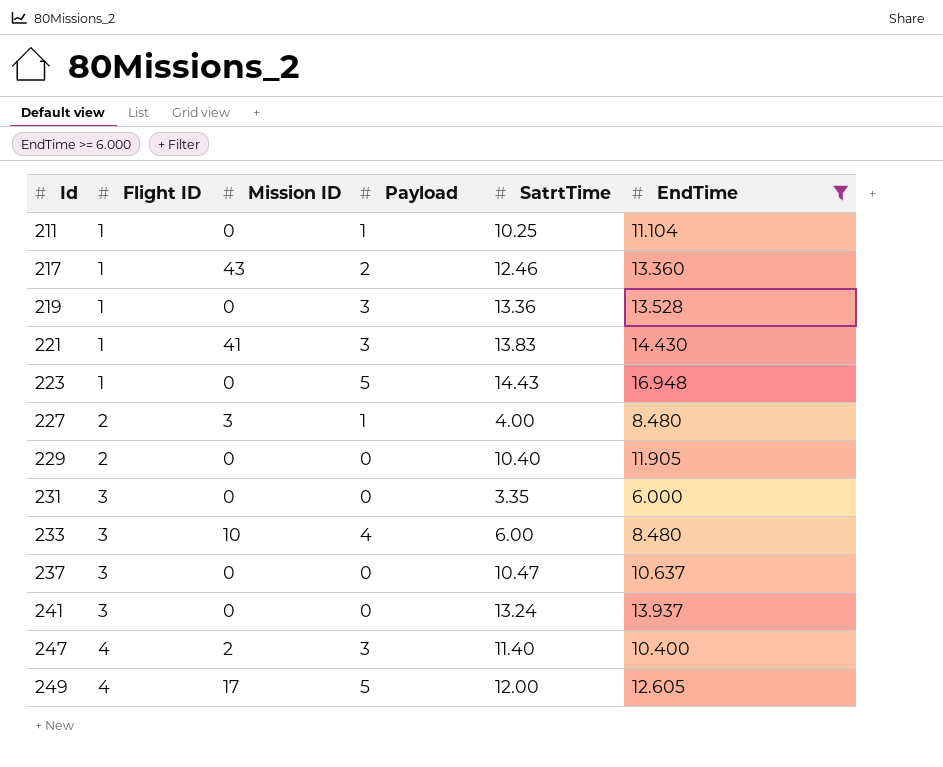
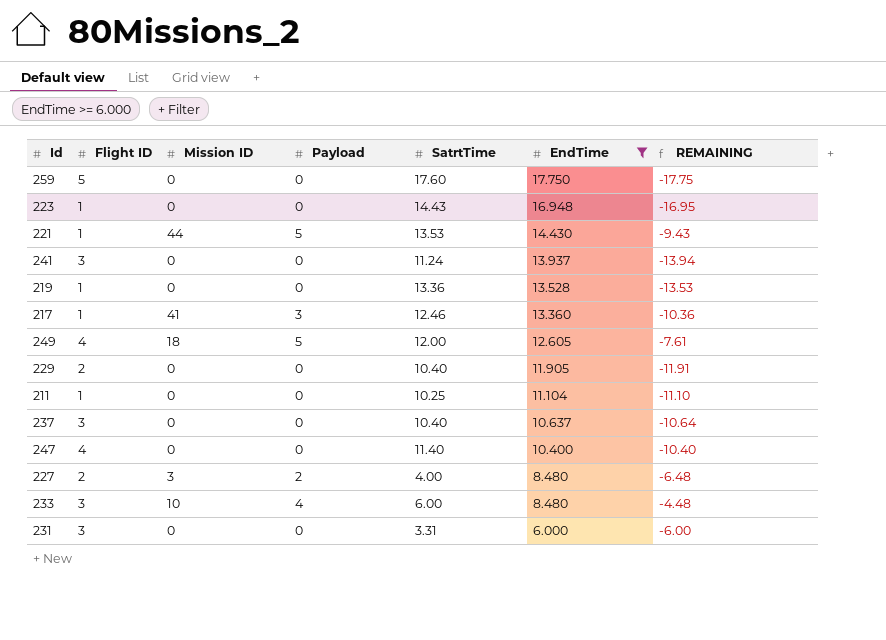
row order: Id ascending -> EndTime descending
column REMAINING | formula: none -> [Payload] - [EndTime]
row 259: none -> 5 | 0 | 0 | 17.60 | 17.750 | -17.75
223 | Payload: 5 -> 0
221 | Mission ID: 41 -> 44
221 | Payload: 3 -> 5
221 | SatrtTime: 13.83 -> 13.53
241 | SatrtTime: 13.24 -> 11.24
219 | Payload: 3 -> 0
217 | Mission ID: 43 -> 41
217 | Payload: 2 -> 3
249 | Mission ID: 17 -> 18
211 | Payload: 1 -> 0
237 | SatrtTime: 10.47 -> 10.40
247 | Mission ID: 2 -> 0
247 | Payload: 3 -> 0
227 | Payload: 1 -> 2
231 | SatrtTime: 3.35 -> 3.31

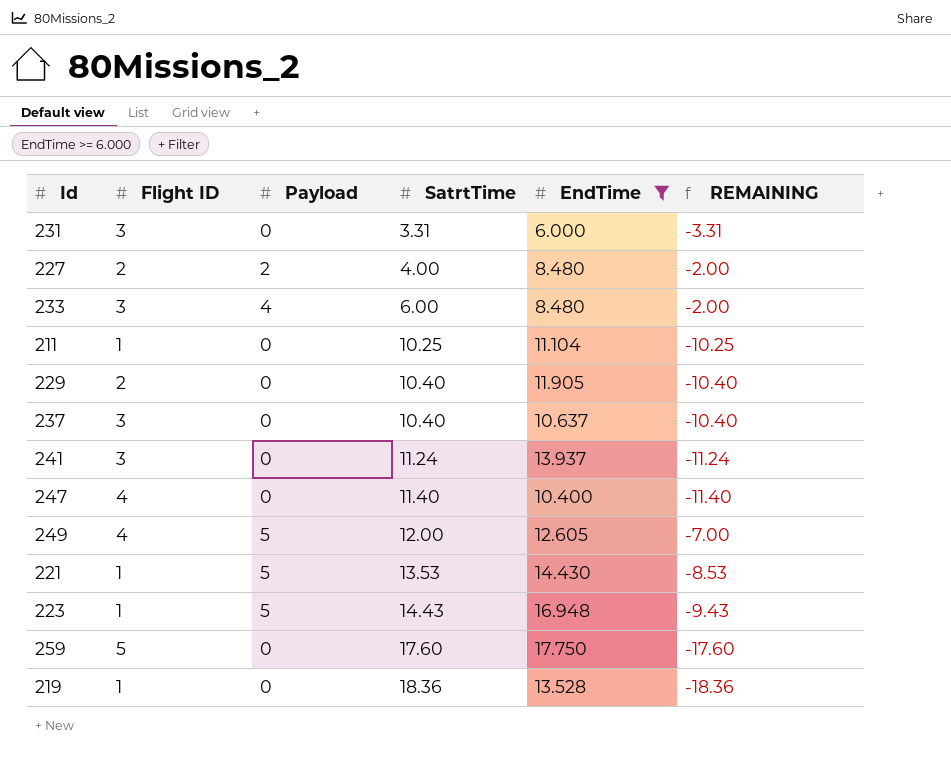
row order: EndTime descending -> SatrtTime ascending
column Mission ID | position: 3 -> none
column REMAINING | formula: [Payload] - [EndTime] -> [Payload] - [SatrtTime]
row 217: 1 | 41 | 3 | 12.46 | 13.360 | -10.36 -> none
223 | Payload: 0 -> 5
219 | SatrtTime: 13.36 -> 18.36

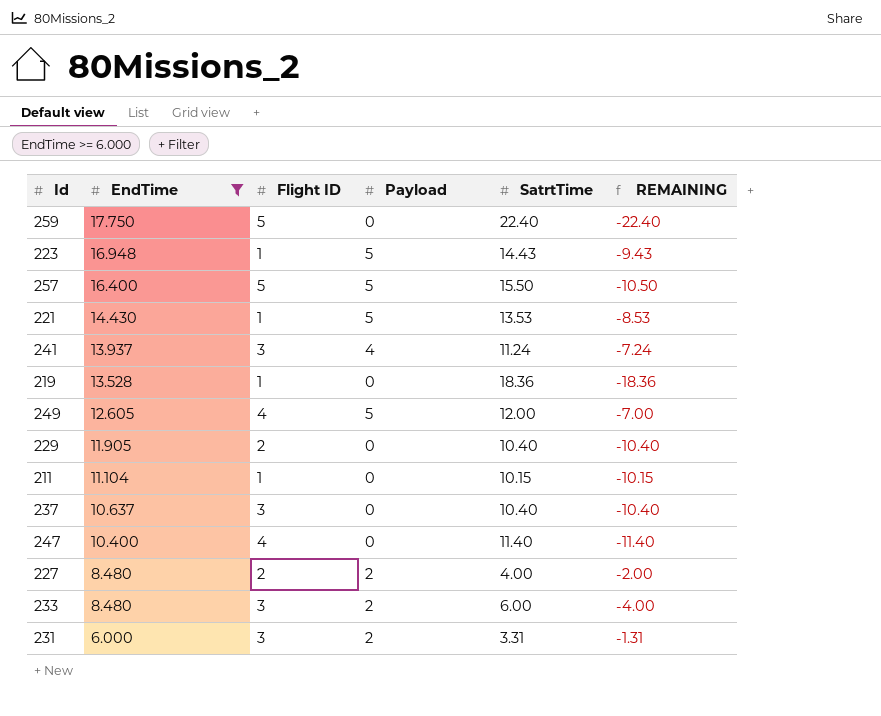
row order: SatrtTime ascending -> EndTime descending
column EndTime | position: 5 -> 2
259 | SatrtTime: 17.60 -> 22.40
259 | REMAINING: -17.60 -> -22.40
row 257: none -> 16.400 | 5 | 5 | 15.50 | -10.50
241 | Payload: 0 -> 4
241 | REMAINING: -11.24 -> -7.24
211 | SatrtTime: 10.25 -> 10.15
211 | REMAINING: -10.25 -> -10.15
233 | Payload: 4 -> 2
233 | REMAINING: -2.00 -> -4.00
231 | Payload: 0 -> 2
231 | REMAINING: -3.31 -> -1.31

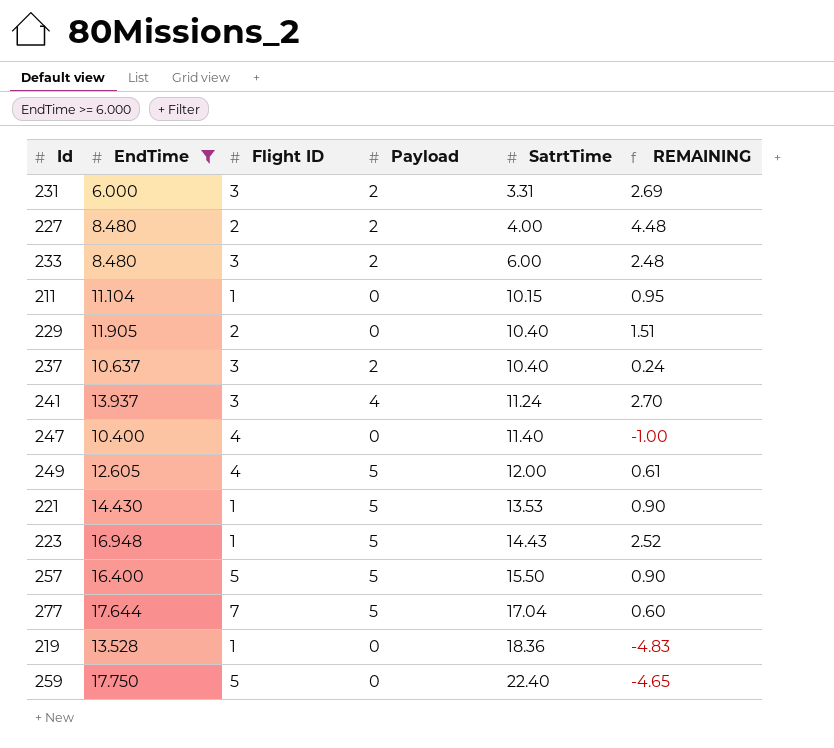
row order: EndTime descending -> SatrtTime ascending
column REMAINING | formula: [Payload] - [SatrtTime] -> [EndTime] - [SatrtTime]
237 | Payload: 0 -> 2
row 277: none -> 17.644 | 7 | 5 | 17.04 | 0.60

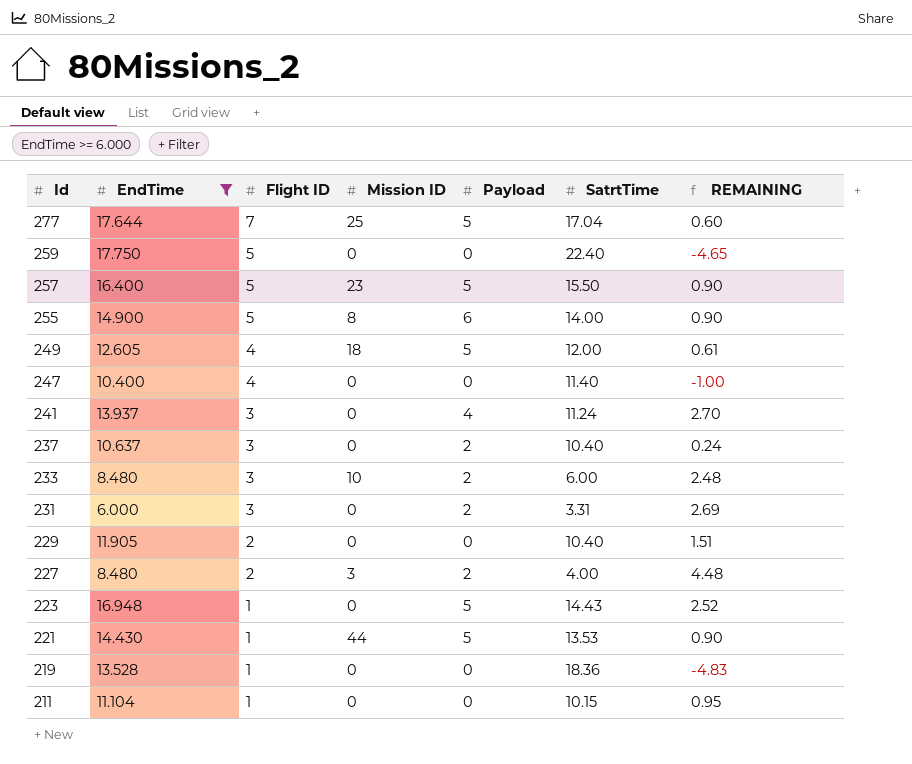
row order: SatrtTime ascending -> Id descending
column Mission ID | position: none -> 4
row 255: none -> 14.900 | 5 | 8 | 6 | 14.00 | 0.90

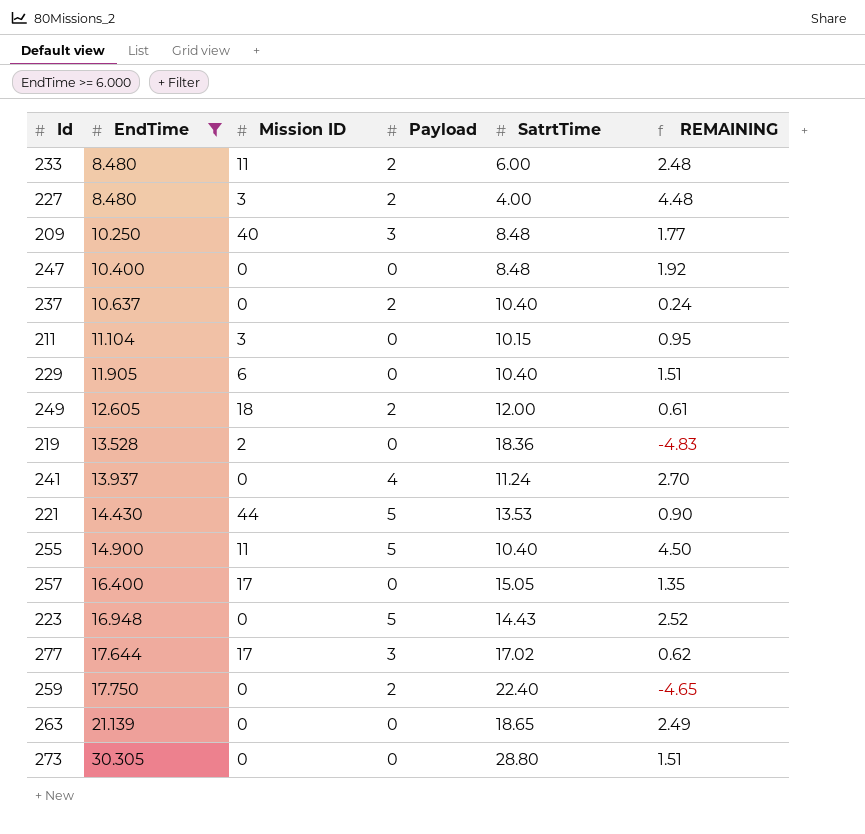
row order: Id descending -> EndTime ascending
column Flight ID | position: 3 -> none
row 231: 6.000 | 3 | 0 | 2 | 3.31 | 2.69 -> none
233 | Mission ID: 10 -> 11
row 209: none -> 10.250 | 40 | 3 | 8.48 | 1.77
247 | SatrtTime: 11.40 -> 8.48
247 | REMAINING: -1.00 -> 1.92
211 | Mission ID: 0 -> 3
229 | Mission ID: 0 -> 6
249 | Payload: 5 -> 2
219 | Mission ID: 0 -> 2
255 | Mission ID: 8 -> 11
255 | Payload: 6 -> 5
255 | SatrtTime: 14.00 -> 10.40
255 | REMAINING: 0.90 -> 4.50
257 | Mission ID: 23 -> 17
257 | Payload: 5 -> 0
257 | SatrtTime: 15.50 -> 15.05
257 | REMAINING: 0.90 -> 1.35
277 | Mission ID: 25 -> 17
277 | Payload: 5 -> 3
277 | SatrtTime: 17.04 -> 17.02
277 | REMAINING: 0.60 -> 0.62
259 | Payload: 0 -> 2
row 263: none -> 21.139 | 0 | 0 | 18.65 | 2.49
row 273: none -> 30.305 | 0 | 0 | 28.80 | 1.51

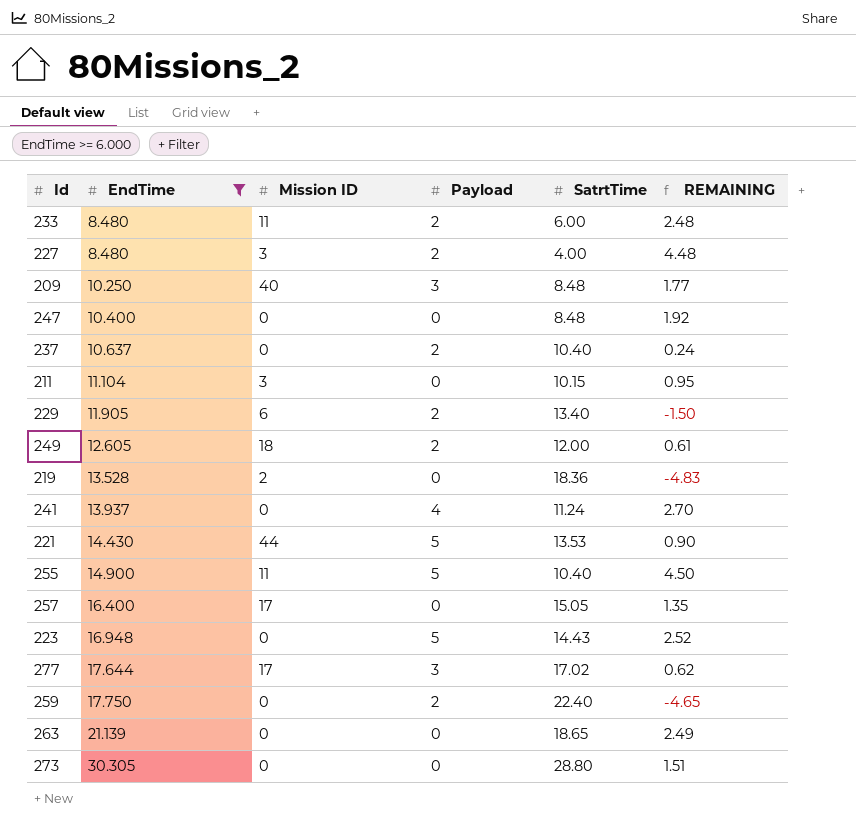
229 | Payload: 0 -> 2
229 | SatrtTime: 10.40 -> 13.40
229 | REMAINING: 1.51 -> -1.50

